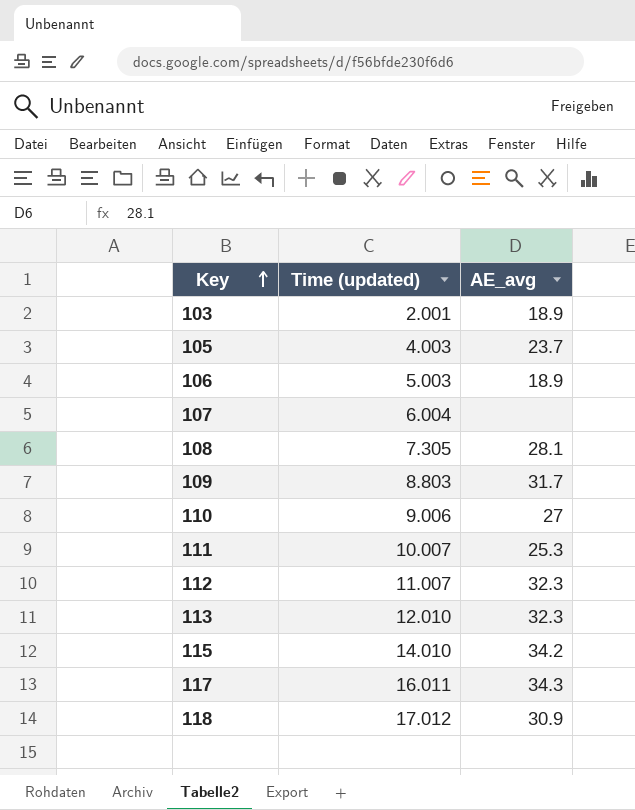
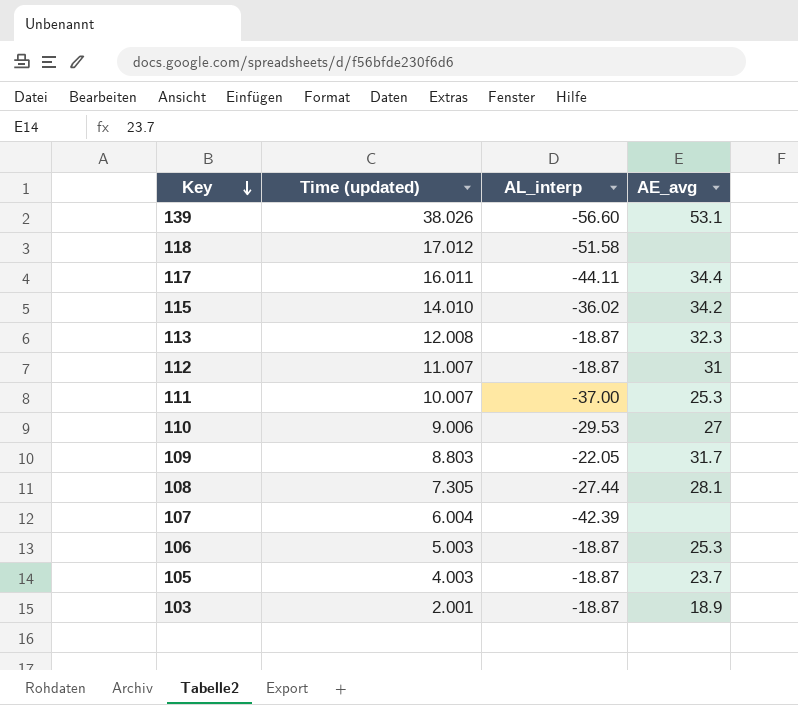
row order: Key ascending -> Key descending
column AL_interp | position: none -> 3
row 139: none -> 38.026 | -56.60 | 53.1
118 | AE_avg: 30.9 -> none
117 | AE_avg: 34.3 -> 34.4
113 | Time (updated): 12.010 -> 12.008
112 | AE_avg: 32.3 -> 31
106 | AE_avg: 18.9 -> 25.3

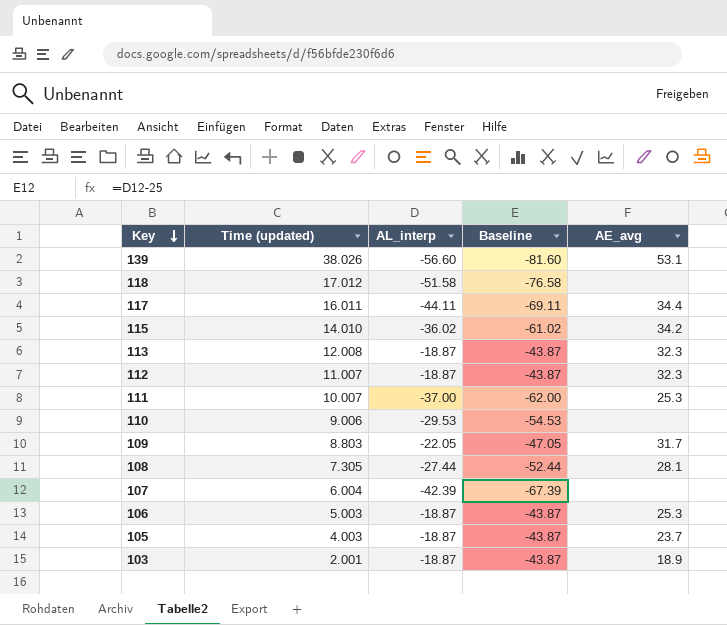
column Baseline | formula: none -> [AL_interp] - 25
112 | AE_avg: 31 -> 32.3
110 | AE_avg: 27 -> none

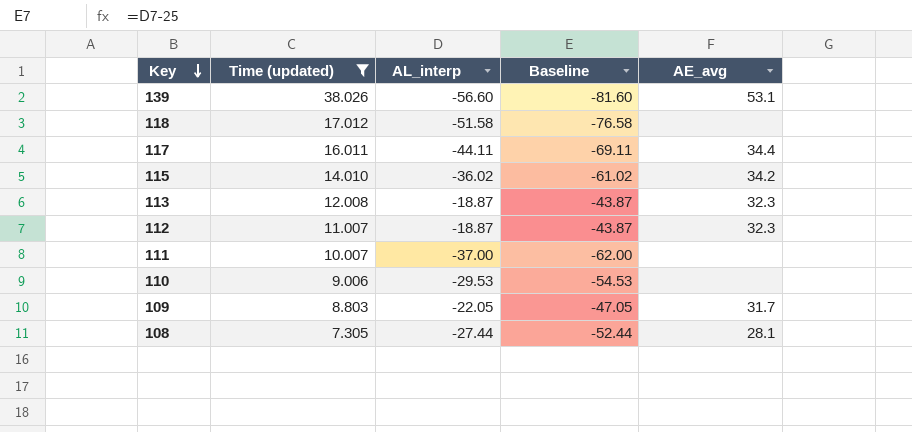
filter: none -> Time (updated) >= 7.305
111 | AE_avg: 25.3 -> none

